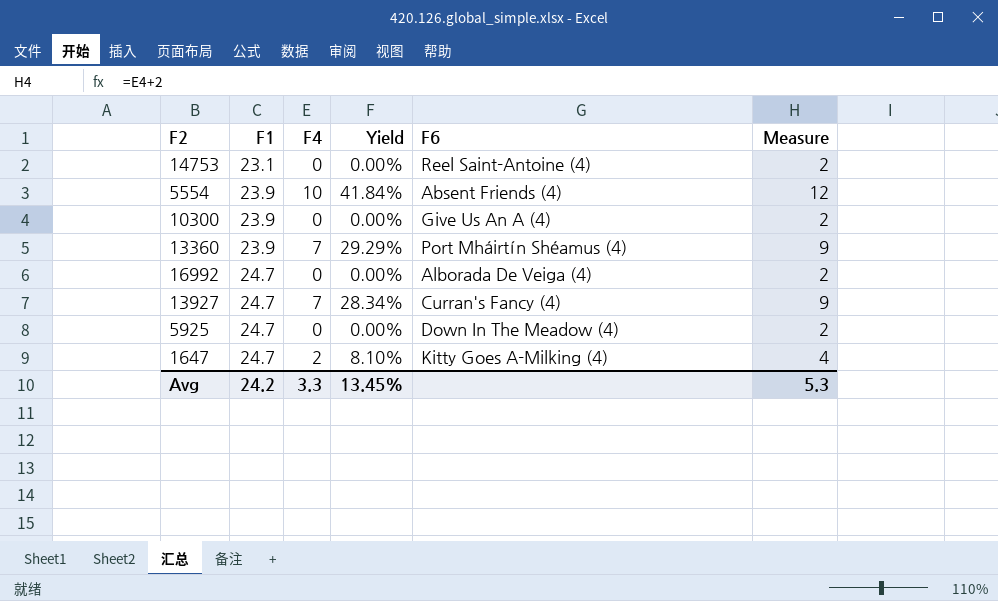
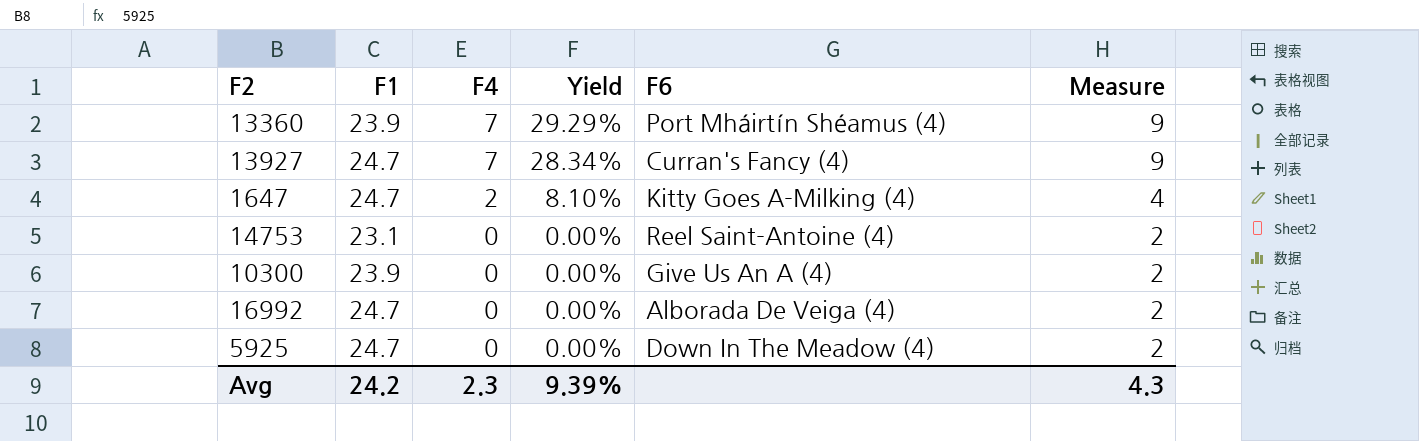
row order: F1 ascending -> F4 descending
row 5554: 23.9 | 10 | 41.84% | Absent Friends (4) | 12 -> none
Avg | F4: 3.3 -> 2.3
Avg | Yield: 13.45% -> 9.39%
Avg | Measure: 5.3 -> 4.3

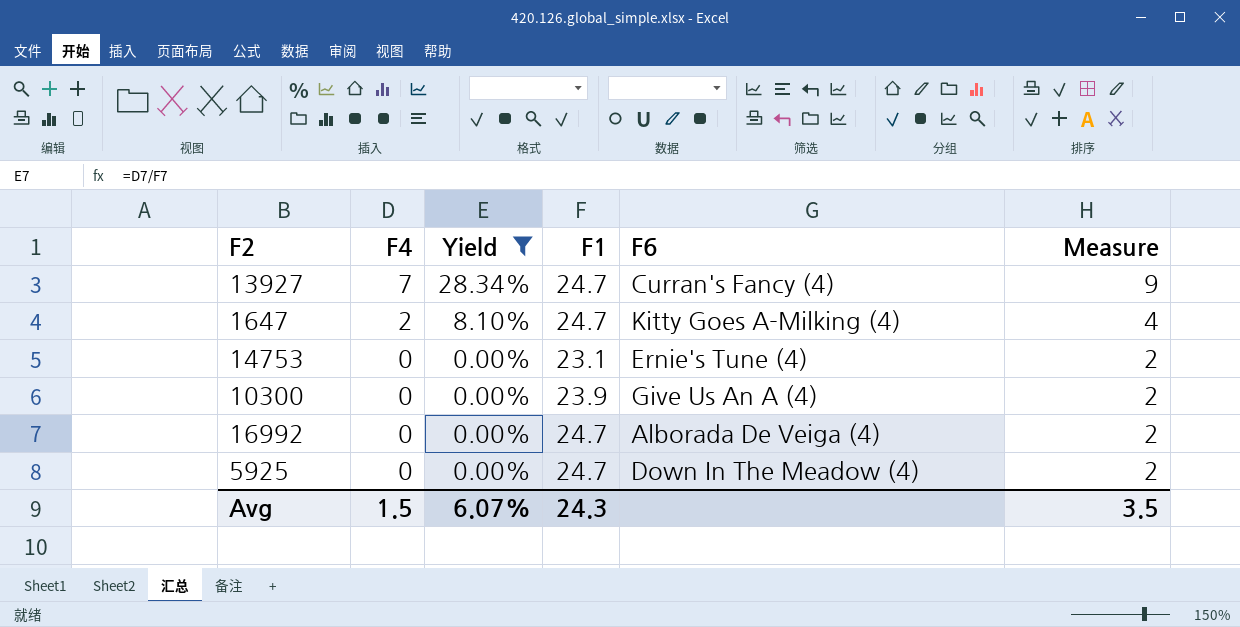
filter: none -> Yield != 29.29%
column F1 | position: 2 -> 4
14753 | F6: Reel Saint-Antoine (4) -> Ernie's Tune (4)
Avg | F4: 2.3 -> 1.5
Avg | Yield: 9.39% -> 6.07%
Avg | F1: 24.2 -> 24.3
Avg | Measure: 4.3 -> 3.5

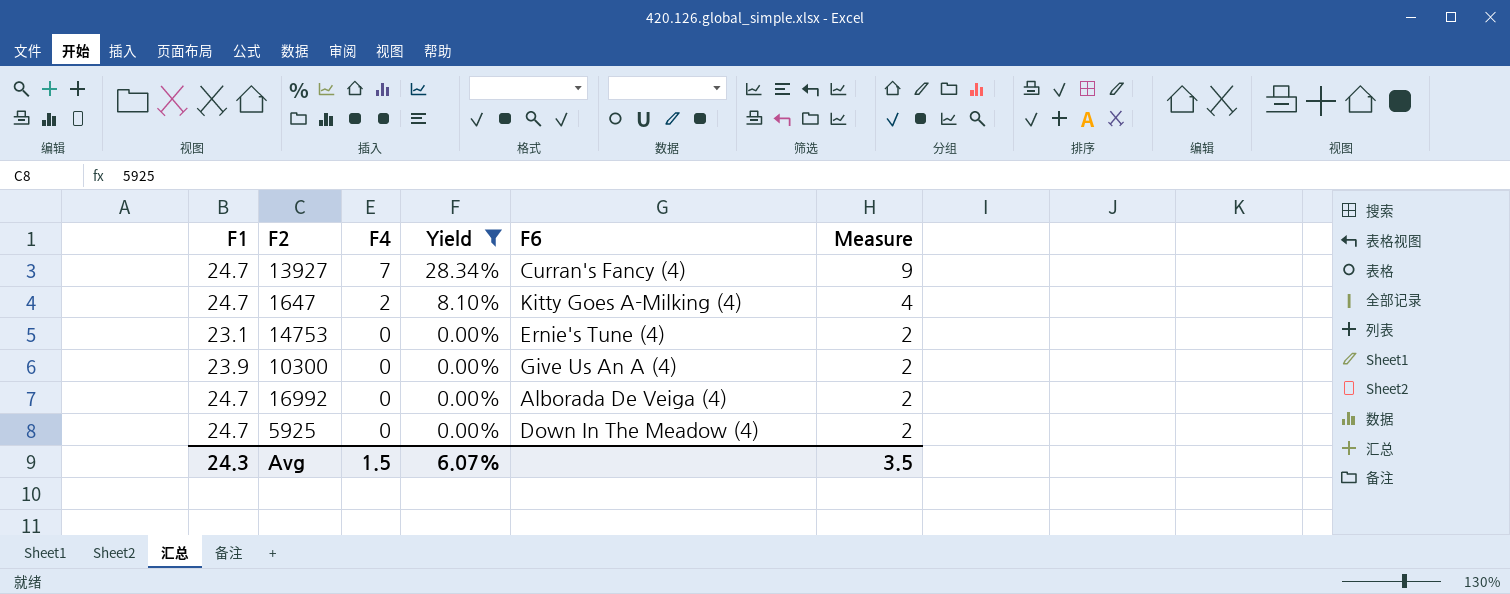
column F1 | position: 4 -> 1

